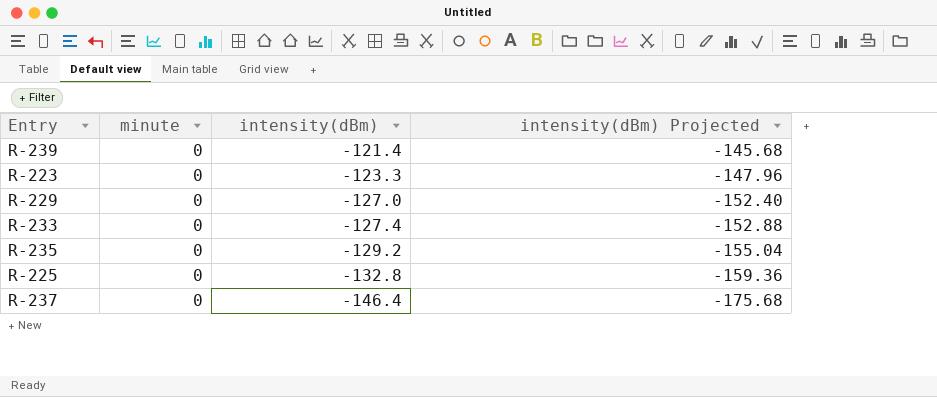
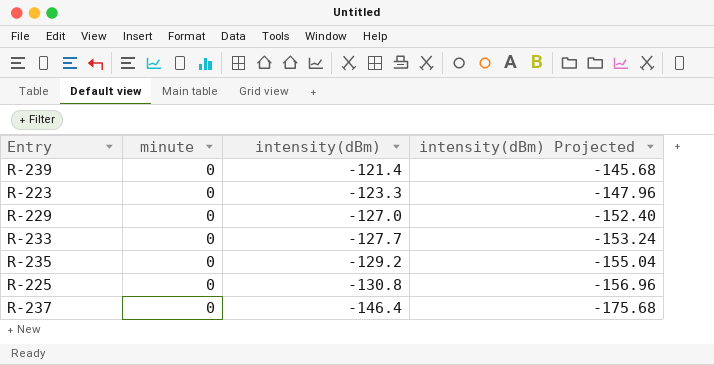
R-233 | intensity(dBm): -127.4 -> -127.7
R-233 | intensity(dBm) Projected: -152.88 -> -153.24
R-225 | intensity(dBm): -132.8 -> -130.8
R-225 | intensity(dBm) Projected: -159.36 -> -156.96

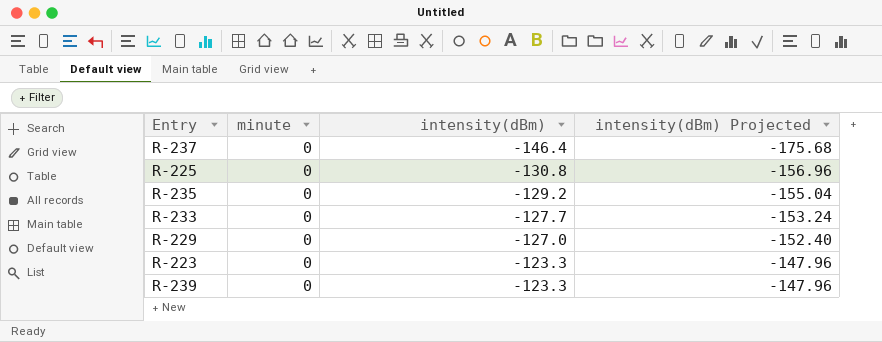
row order: intensity(dBm) descending -> intensity(dBm) ascending
R-239 | intensity(dBm): -121.4 -> -123.3
R-239 | intensity(dBm) Projected: -145.68 -> -147.96

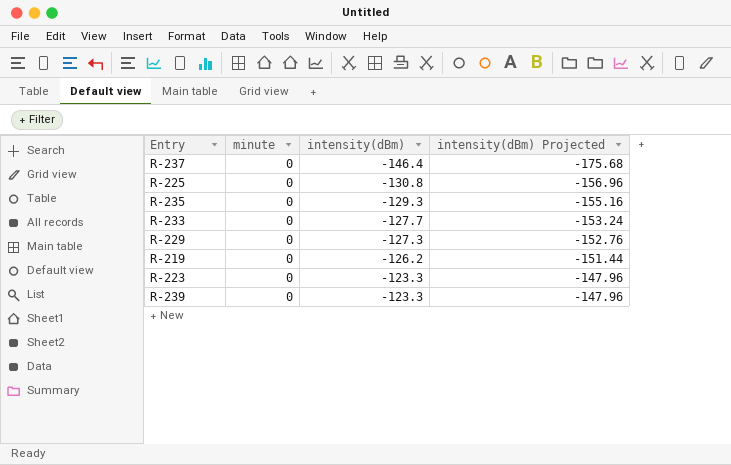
R-235 | intensity(dBm): -129.2 -> -129.3
R-235 | intensity(dBm) Projected: -155.04 -> -155.16
R-229 | intensity(dBm): -127.0 -> -127.3
R-229 | intensity(dBm) Projected: -152.40 -> -152.76
row R-219: none -> 0 | -126.2 | -151.44

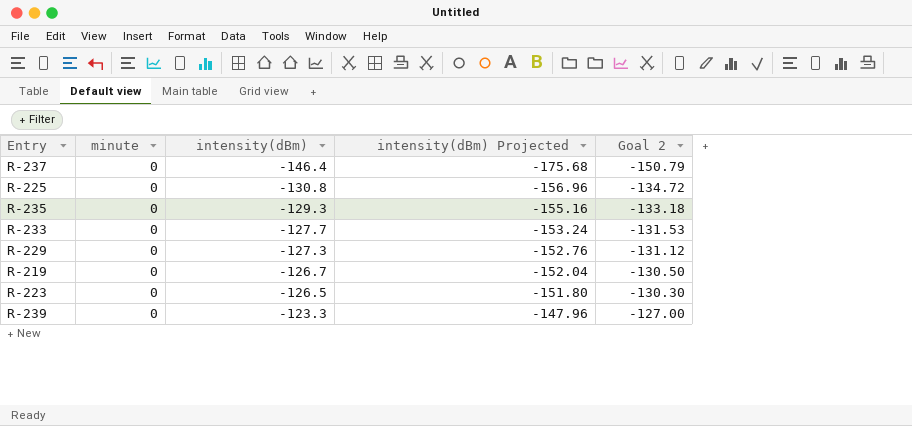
column Goal 2 | formula: none -> [intensity(dBm)] * 1.03
R-219 | intensity(dBm): -126.2 -> -126.7
R-219 | intensity(dBm) Projected: -151.44 -> -152.04
R-223 | intensity(dBm): -123.3 -> -126.5
R-223 | intensity(dBm) Projected: -147.96 -> -151.80

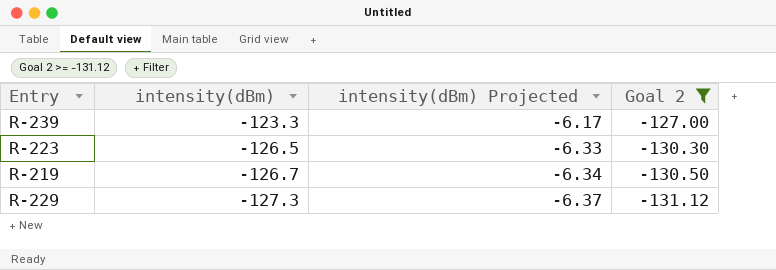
filter: none -> Goal 2 >= -131.12
row order: intensity(dBm) ascending -> intensity(dBm) descending
column minute | position: 2 -> none
column intensity(dBm) Projected | formula: [intensity(dBm)] * 1.2 -> [intensity(dBm)] * 0.05

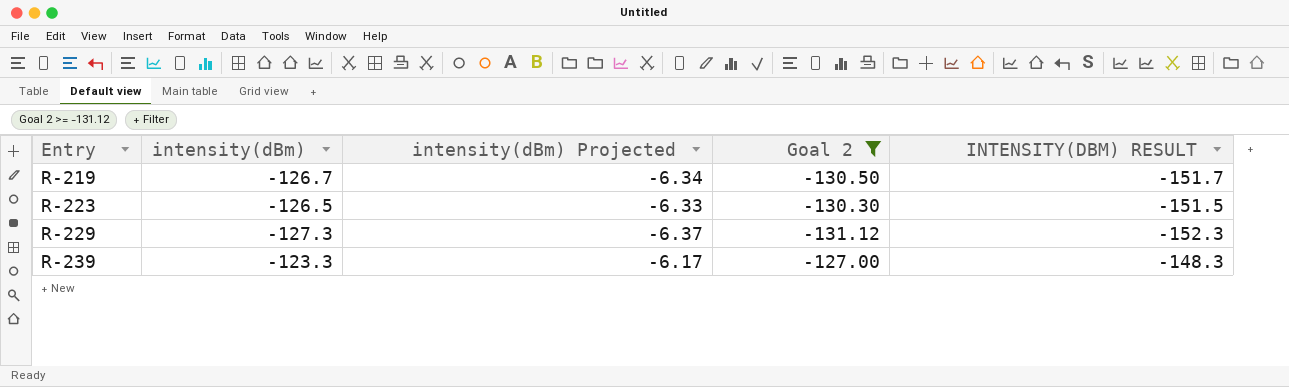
row order: intensity(dBm) descending -> Entry ascending
column INTENSITY(DBM) RESULT | formula: none -> [intensity(dBm)] - 25

